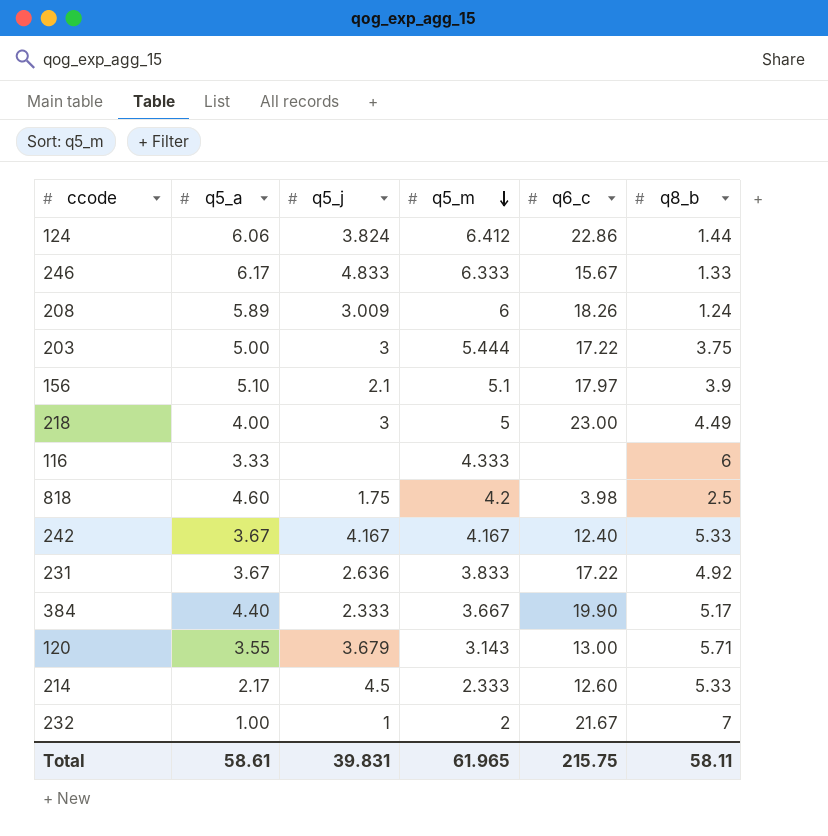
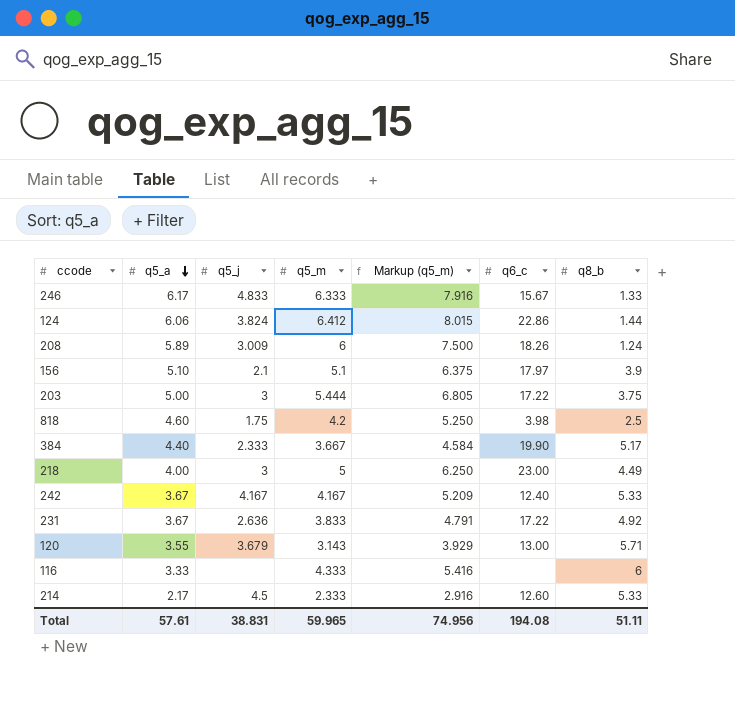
row order: q5_m descending -> q5_a descending
column Markup (q5_m) | formula: none -> [q5_m] * 1.25
row 232: 1.00 | 1 | 2 | 21.67 | 7 -> none
Total | q5_a: 58.61 -> 57.61
Total | q5_j: 39.831 -> 38.831
Total | q5_m: 61.965 -> 59.965
Total | q6_c: 215.75 -> 194.08
Total | q8_b: 58.11 -> 51.11

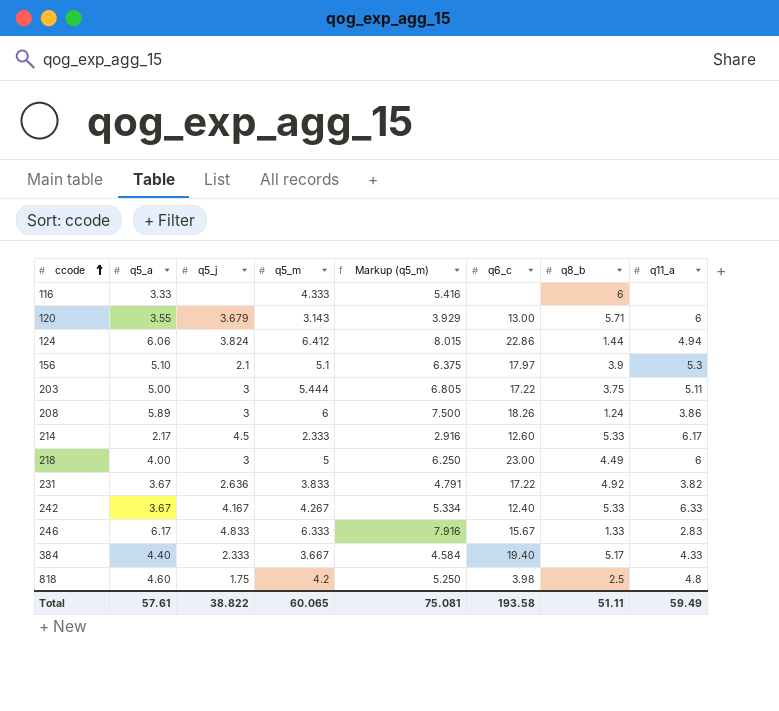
row order: q5_a descending -> ccode ascending
column q11_a | position: none -> 8
208 | q5_j: 3.009 -> 3
242 | q5_m: 4.167 -> 4.267
242 | Markup (q5_m): 5.209 -> 5.334
384 | q6_c: 19.90 -> 19.40
Total | q5_j: 38.831 -> 38.822
Total | q5_m: 59.965 -> 60.065
Total | Markup (q5_m): 74.956 -> 75.081
Total | q6_c: 194.08 -> 193.58

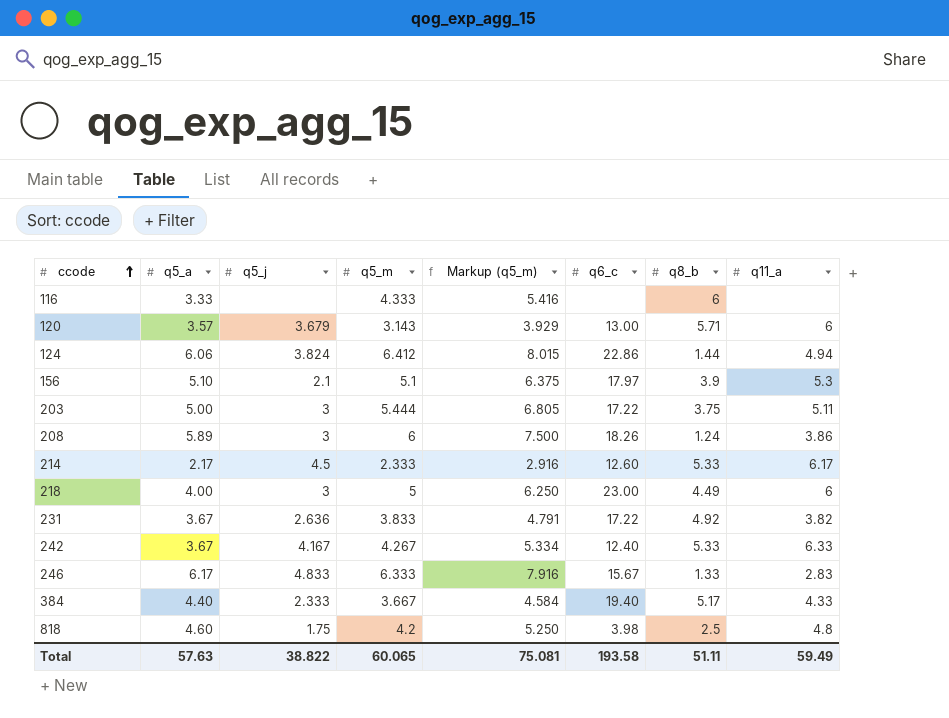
120 | q5_a: 3.55 -> 3.57
Total | q5_a: 57.61 -> 57.63

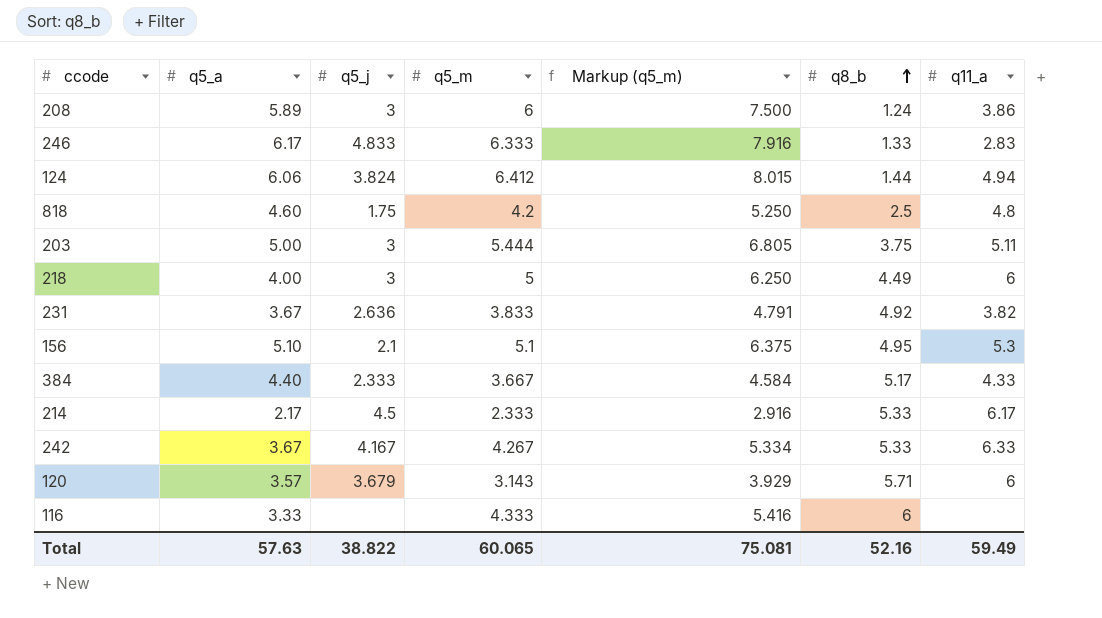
row order: ccode ascending -> q8_b ascending
column q6_c | position: 6 -> none
156 | q8_b: 3.9 -> 4.95
Total | q8_b: 51.11 -> 52.16

